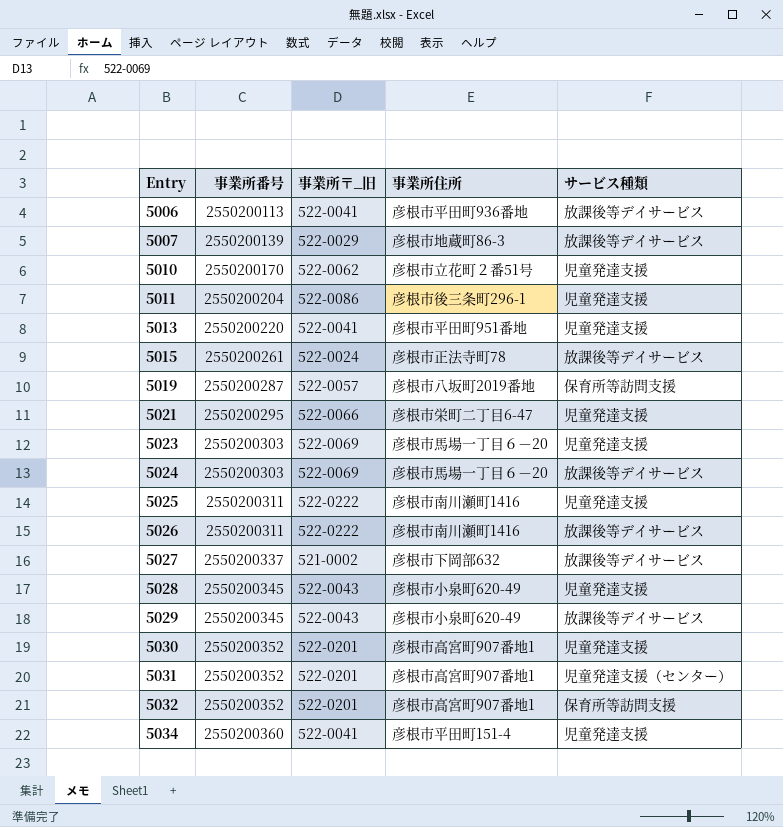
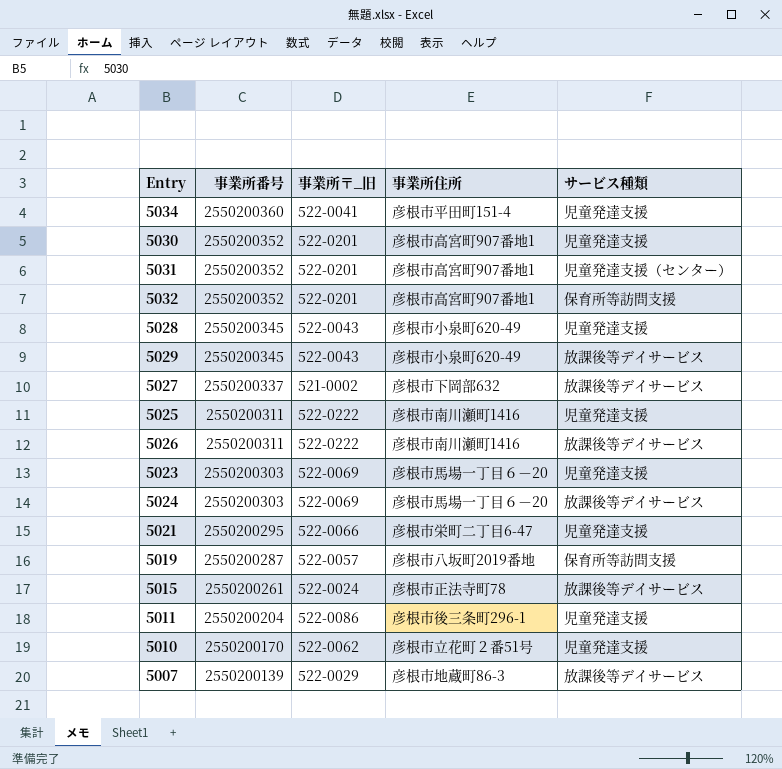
row order: Entry ascending -> 事業所番号 descending
row 5006: 2550200113 | 522-0041 | 彦根市平田町936番地 | 放課後等デイサービス -> none
row 5013: 2550200220 | 522-0041 | 彦根市平田町951番地 | 児童発達支援 -> none

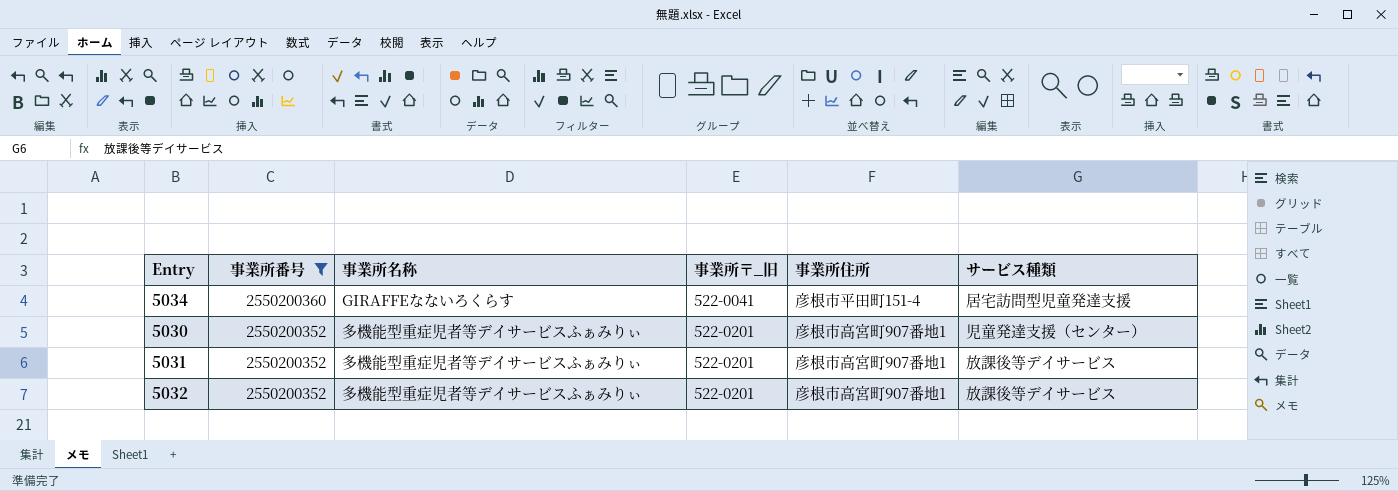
filter: none -> 事業所番号 >= 2550200352
column 事業所名称 | position: none -> 3
5034 | サービス種類: 児童発達支援 -> 居宅訪問型児童発達支援
5030 | サービス種類: 児童発達支援 -> 児童発達支援（センター）
5031 | サービス種類: 児童発達支援（センター） -> 放課後等デイサービス
5032 | サービス種類: 保育所等訪問支援 -> 放課後等デイサービス

